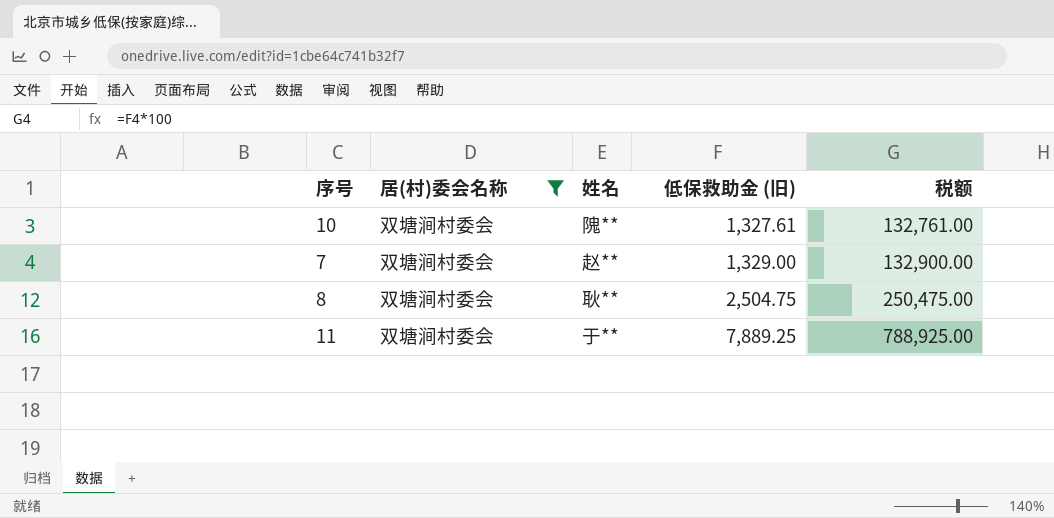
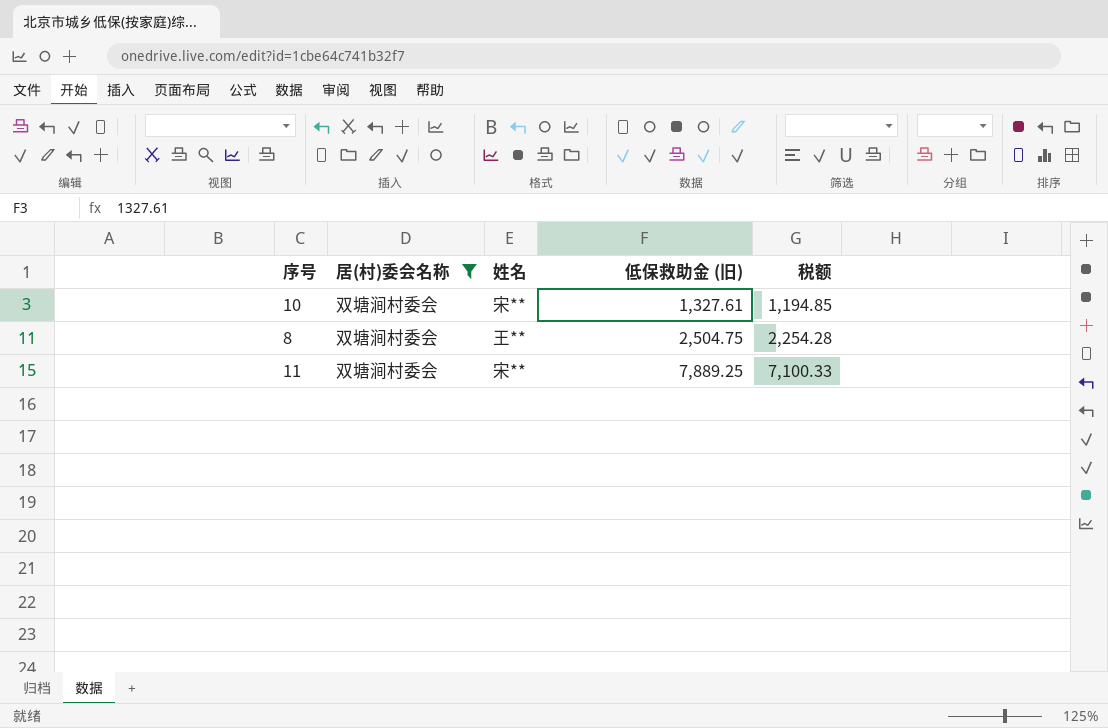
column 税额 | formula: [低保救助金 (旧)] * 100 -> [低保救助金 (旧)] * 0.9
row 7: 双塘涧村委会 | 赵** | 1,329.00 | 132,900.00 -> none
10 | 姓名: 隗** -> 宋**
8 | 姓名: 耿** -> 王**
11 | 姓名: 于** -> 宋**

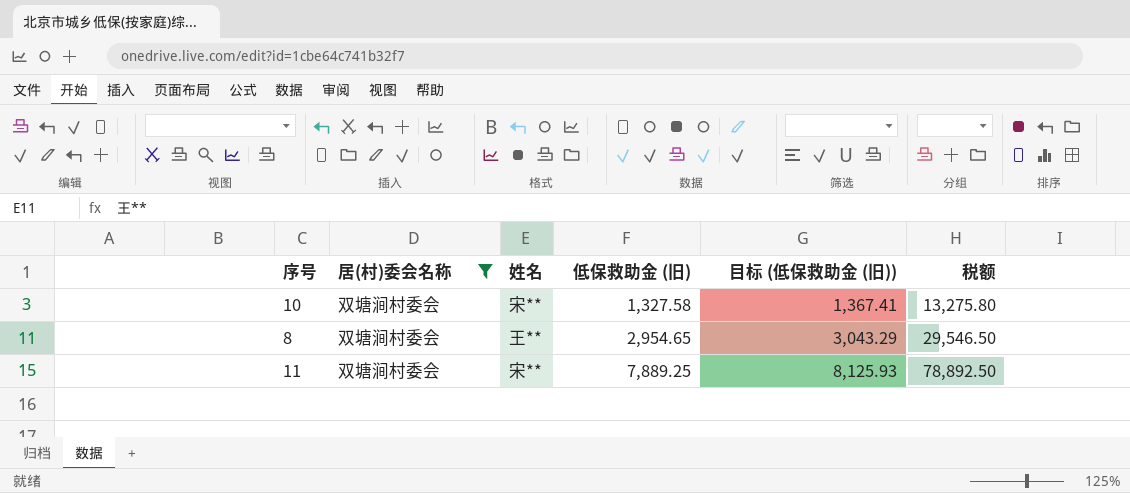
column 目标 (低保救助金 (旧)) | formula: none -> [低保救助金 (旧)] * 1.03
column 税额 | formula: [低保救助金 (旧)] * 0.9 -> [低保救助金 (旧)] * 10
10 | 低保救助金 (旧): 1,327.61 -> 1,327.58
8 | 低保救助金 (旧): 2,504.75 -> 2,954.65

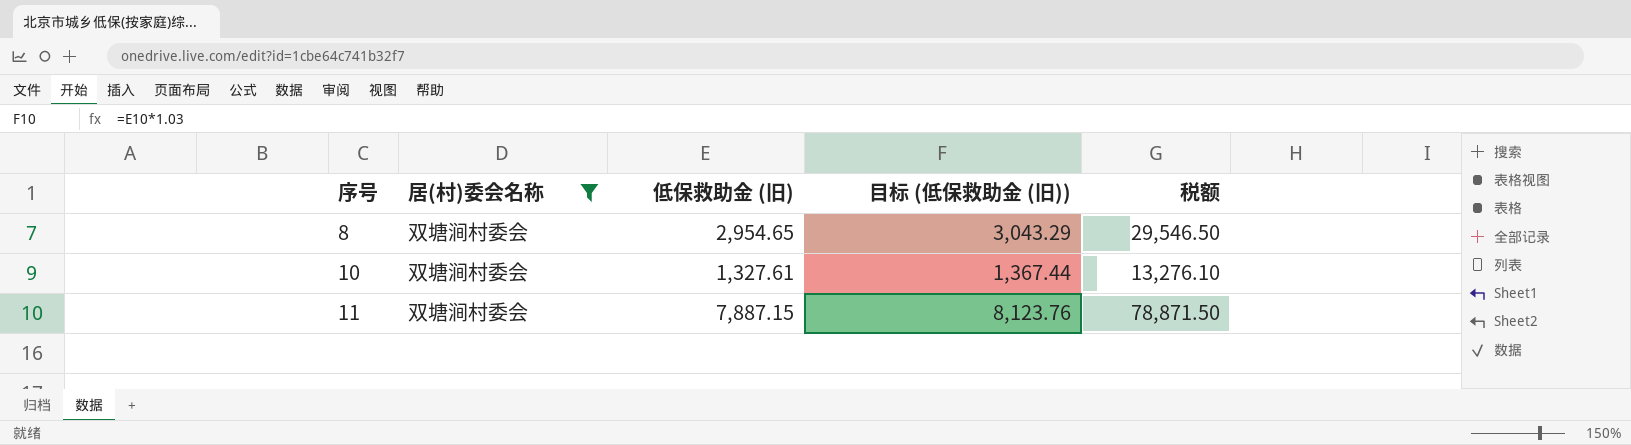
row order: 低保救助金 (旧) ascending -> 序号 ascending
column 姓名 | position: 3 -> none
10 | 低保救助金 (旧): 1,327.58 -> 1,327.61
10 | 目标 (低保救助金 (旧)): 1,367.41 -> 1,367.44
10 | 税额: 13,275.80 -> 13,276.10
11 | 低保救助金 (旧): 7,889.25 -> 7,887.15
11 | 目标 (低保救助金 (旧)): 8,125.93 -> 8,123.76
11 | 税额: 78,892.50 -> 78,871.50

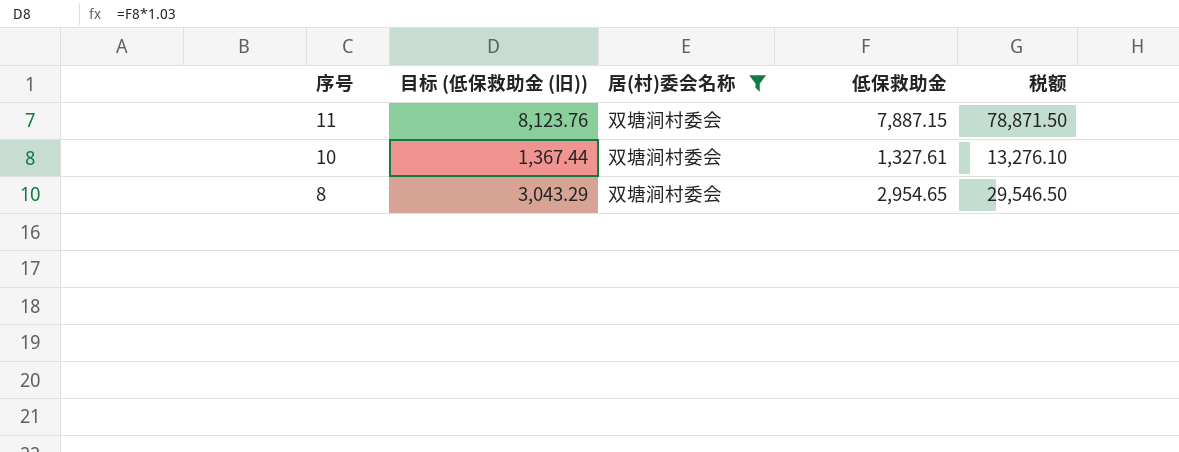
row order: 序号 ascending -> 序号 descending
column 目标 (低保救助金 (旧)) | position: 4 -> 2
column name: 低保救助金 (旧) -> 低保救助金

